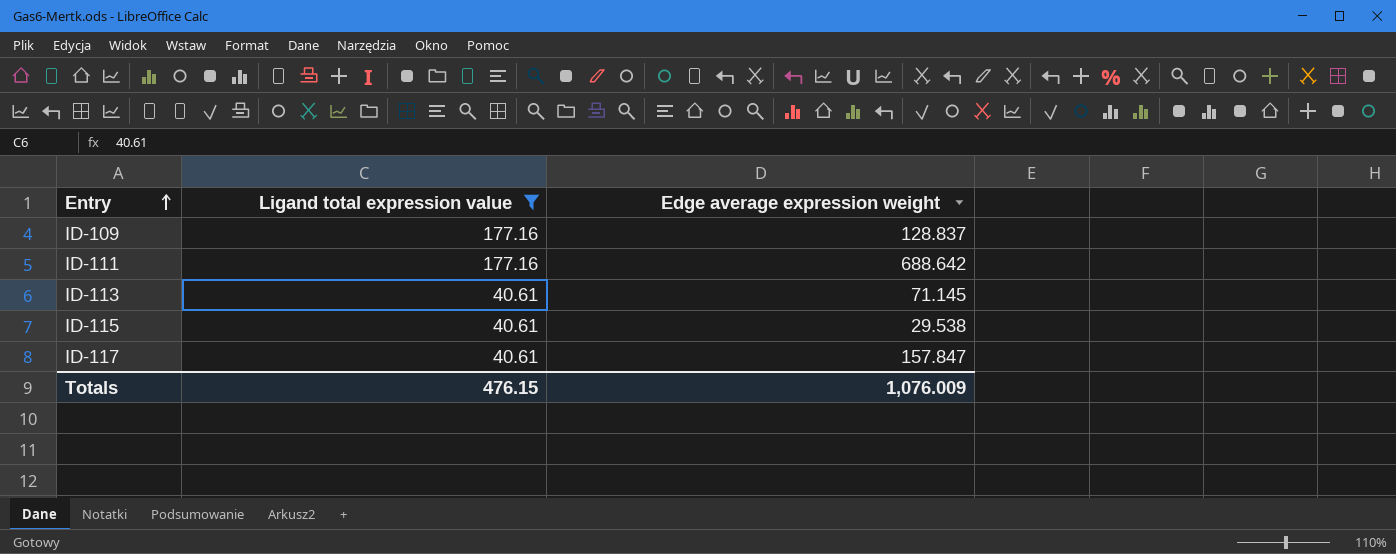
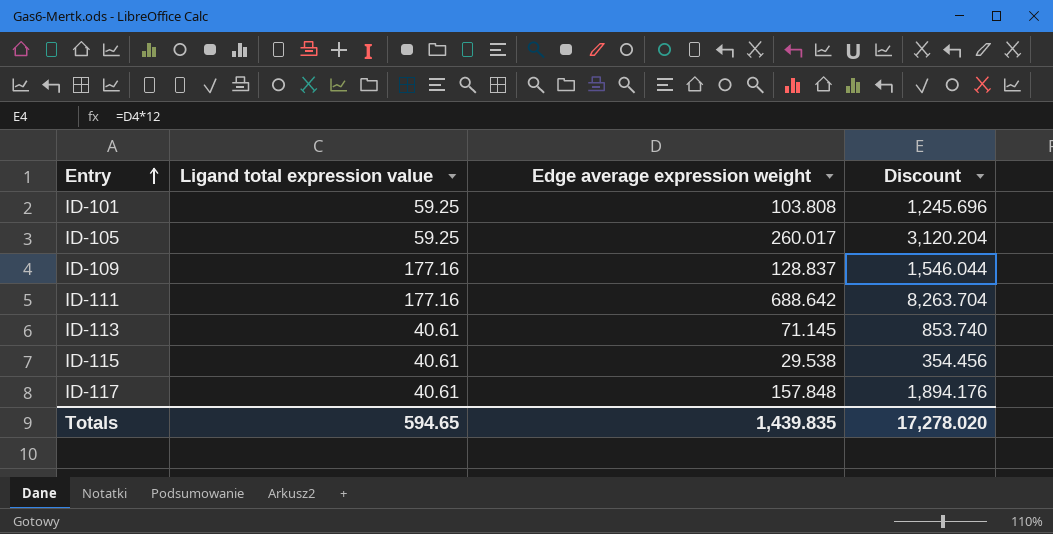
filter: Ligand total expression value != 59.25 -> none
column Discount | formula: none -> [Edge average expression weight] * 12
ID-117 | Edge average expression weight: 157.847 -> 157.848
Totals | Ligand total expression value: 476.15 -> 594.65
Totals | Edge average expression weight: 1,076.009 -> 1,439.835

